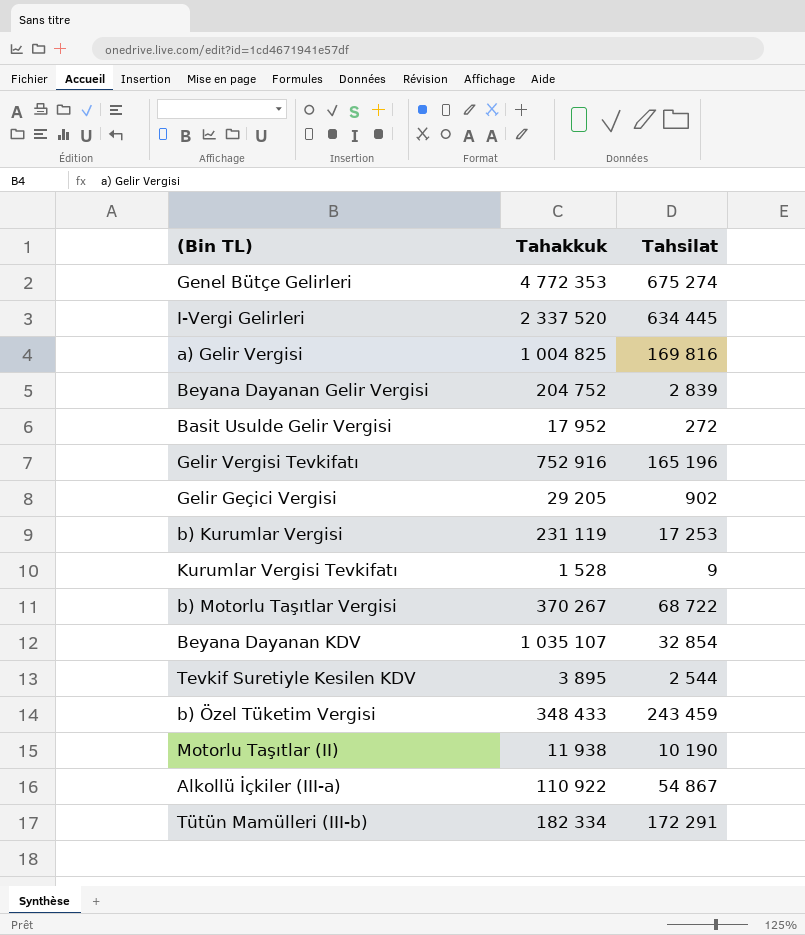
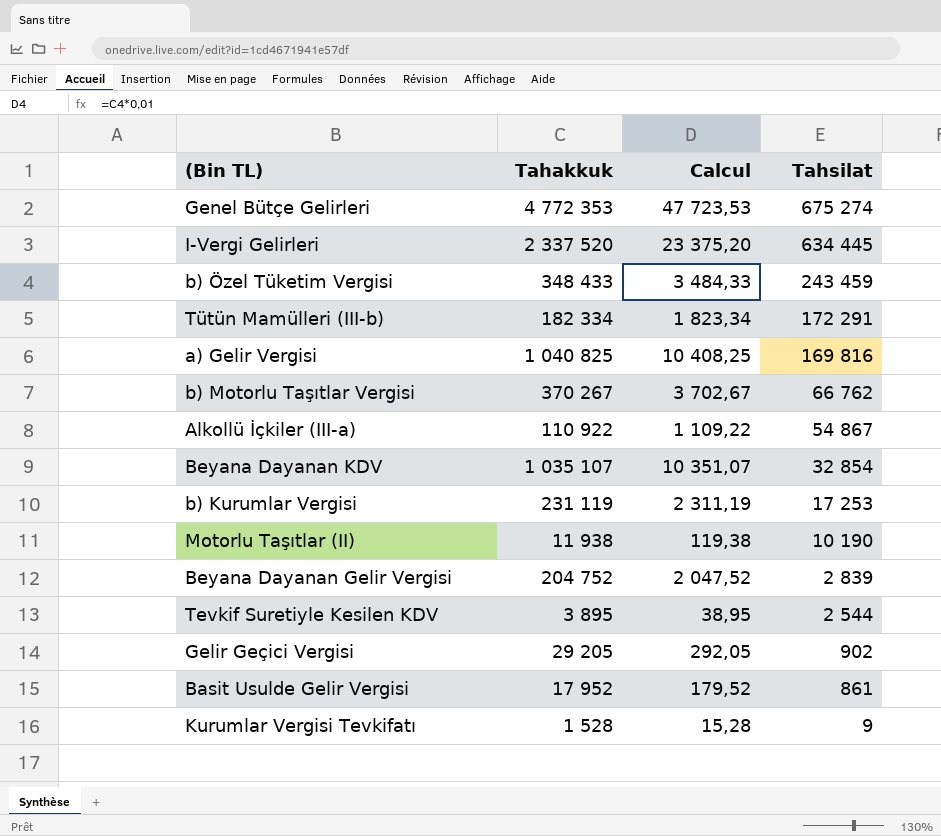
row order: none -> Tahsilat descending
column Calcul | formula: none -> [Tahakkuk] * 0,01
row Gelir Vergisi Tevkifatı: 752 916 | 165 196 -> none
a) Gelir Vergisi | Tahakkuk: 1 004 825 -> 1 040 825
b) Motorlu Taşıtlar Vergisi | Tahsilat: 68 722 -> 66 762
Basit Usulde Gelir Vergisi | Tahsilat: 272 -> 861

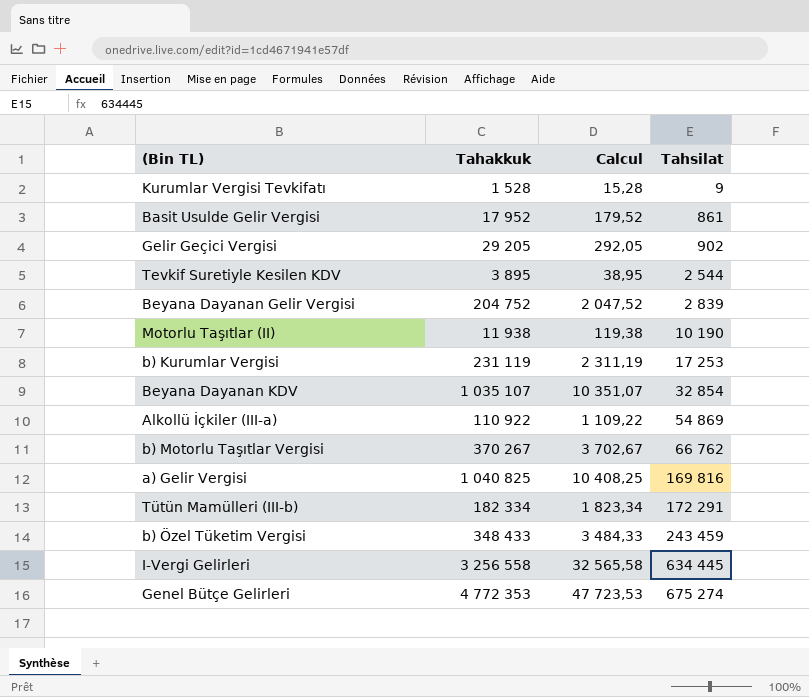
row order: Tahsilat descending -> Tahsilat ascending
Alkollü İçkiler (III-a) | Tahsilat: 54 867 -> 54 869
I-Vergi Gelirleri | Tahakkuk: 2 337 520 -> 3 256 558
I-Vergi Gelirleri | Calcul: 23 375,20 -> 32 565,58

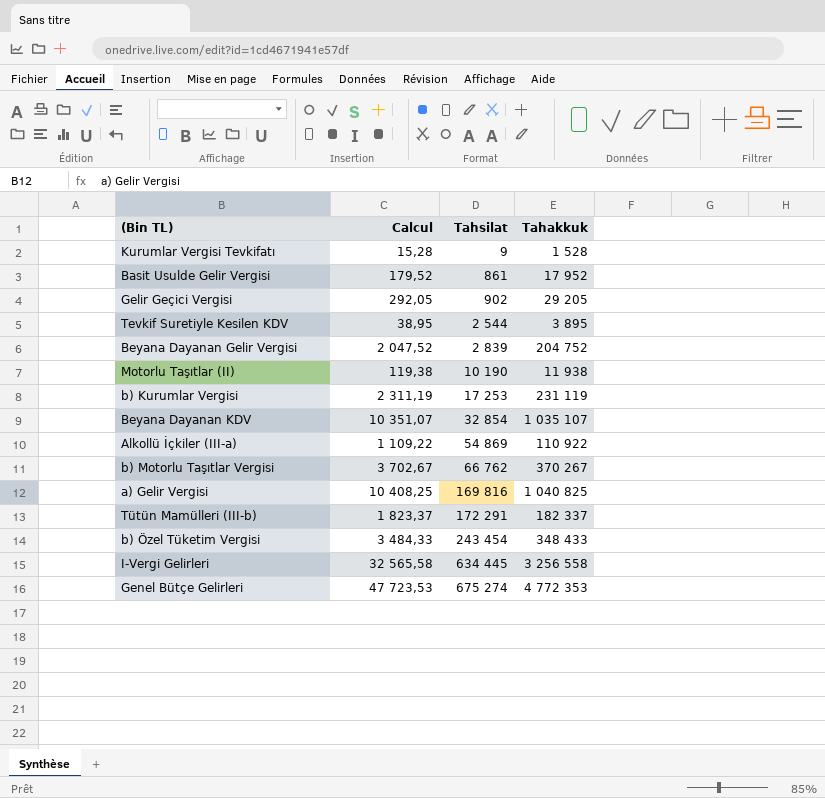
column Tahakkuk | position: 2 -> 4
Tütün Mamülleri (III-b) | Calcul: 1 823,34 -> 1 823,37
Tütün Mamülleri (III-b) | Tahakkuk: 182 334 -> 182 337
b) Özel Tüketim Vergisi | Tahsilat: 243 459 -> 243 454

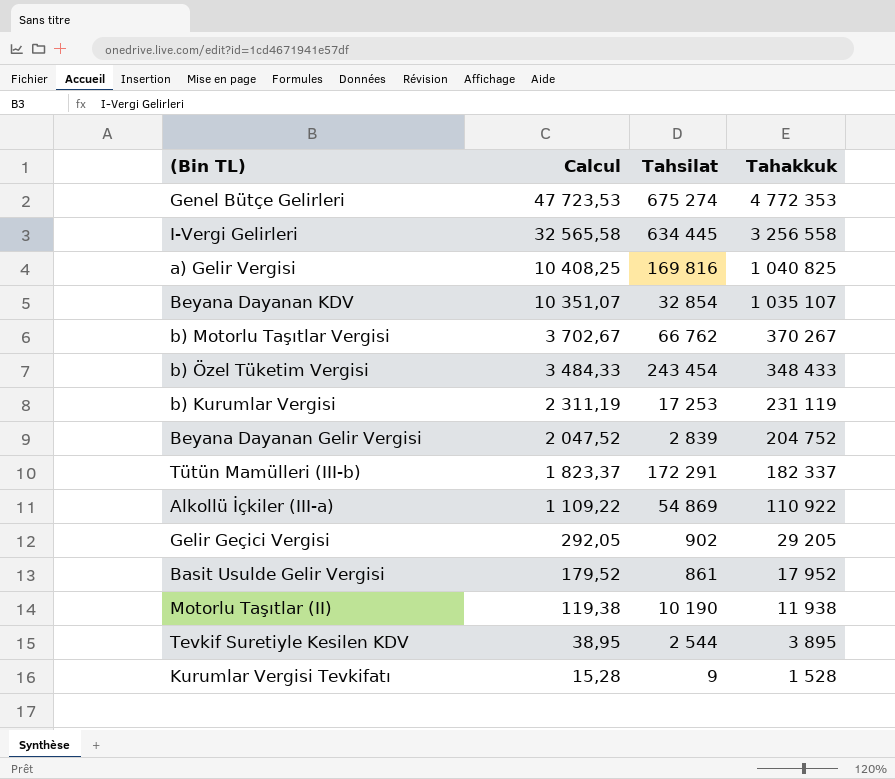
row order: Tahsilat ascending -> Calcul descending

